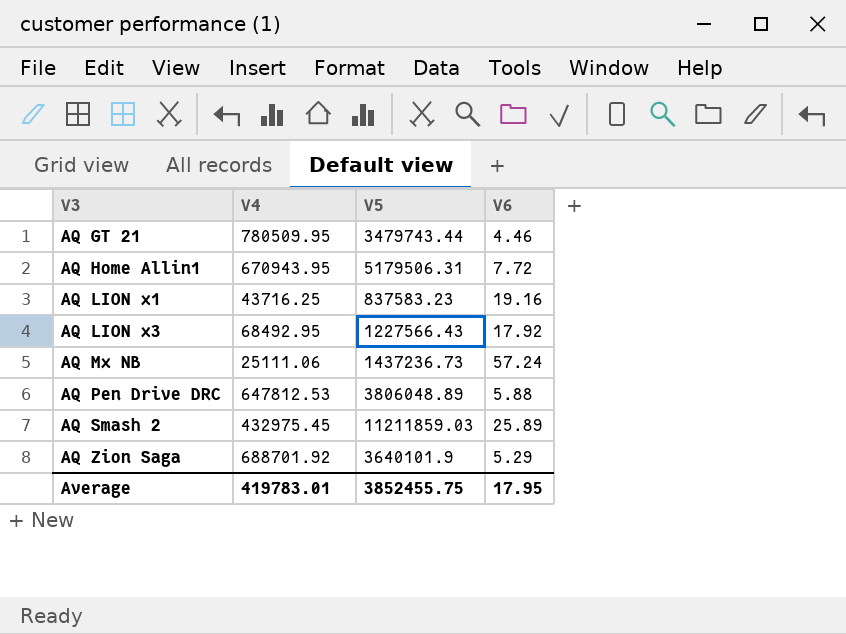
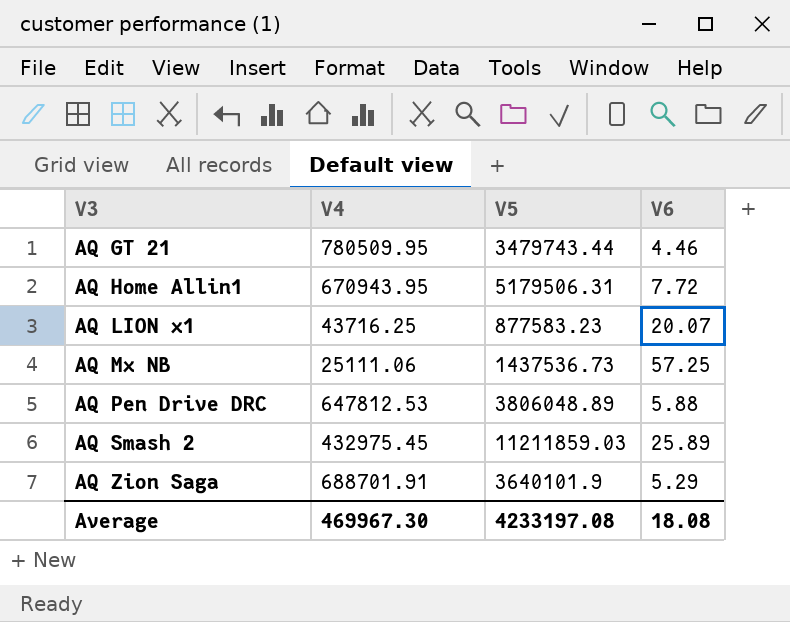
row AQ LION x3: 68492.95 | 1227566.43 | 17.92 -> none
AQ LION x1 | V5: 837583.23 -> 877583.23
AQ LION x1 | V6: 19.16 -> 20.07
AQ Mx NB | V5: 1437236.73 -> 1437536.73
AQ Mx NB | V6: 57.24 -> 57.25
AQ Zion Saga | V4: 688701.92 -> 688701.91
Average | V4: 419783.01 -> 469967.30
Average | V5: 3852455.75 -> 4233197.08
Average | V6: 17.95 -> 18.08

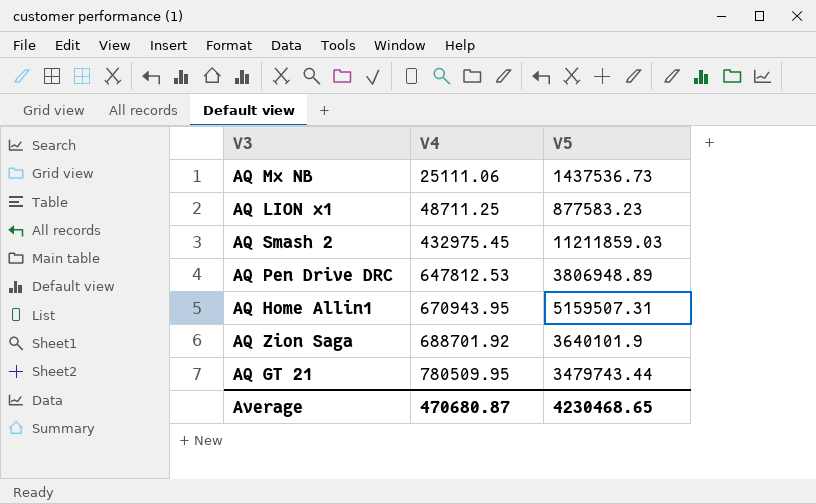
row order: V3 ascending -> V4 ascending
column V6 | formula: [V5] / [V4] -> none
AQ LION x1 | V4: 43716.25 -> 48711.25
AQ Pen Drive DRC | V5: 3806048.89 -> 3806948.89
AQ Home Allin1 | V5: 5179506.31 -> 5159507.31
AQ Zion Saga | V4: 688701.91 -> 688701.92
Average | V4: 469967.30 -> 470680.87
Average | V5: 4233197.08 -> 4230468.65

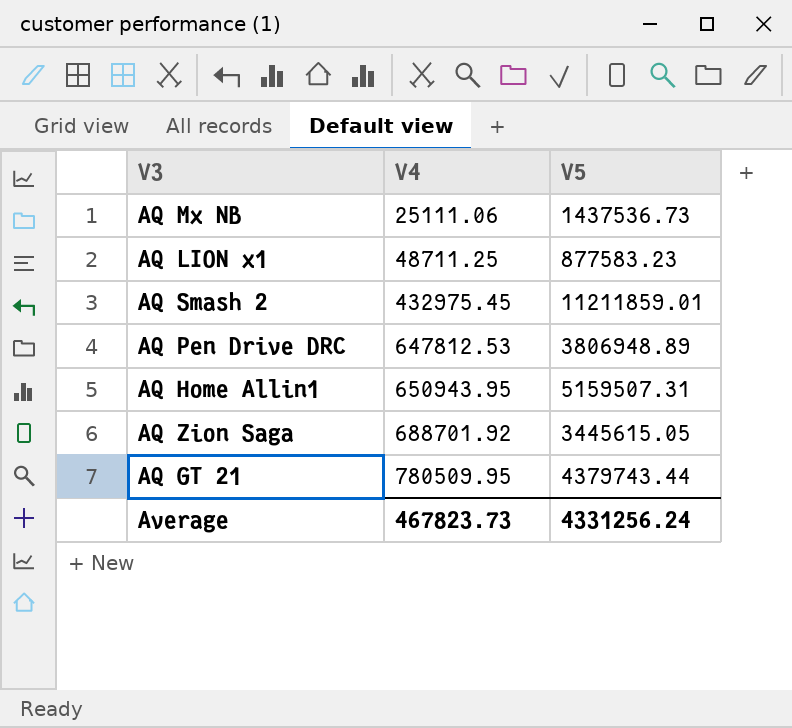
AQ Smash 2 | V5: 11211859.03 -> 11211859.01
AQ Home Allin1 | V4: 670943.95 -> 650943.95
AQ Zion Saga | V5: 3640101.9 -> 3445615.05
AQ GT 21 | V5: 3479743.44 -> 4379743.44
Average | V4: 470680.87 -> 467823.73
Average | V5: 4230468.65 -> 4331256.24

